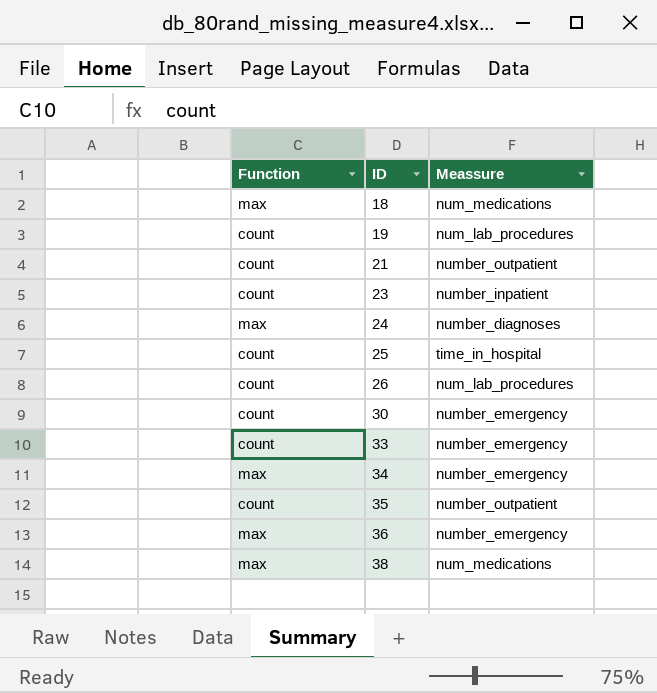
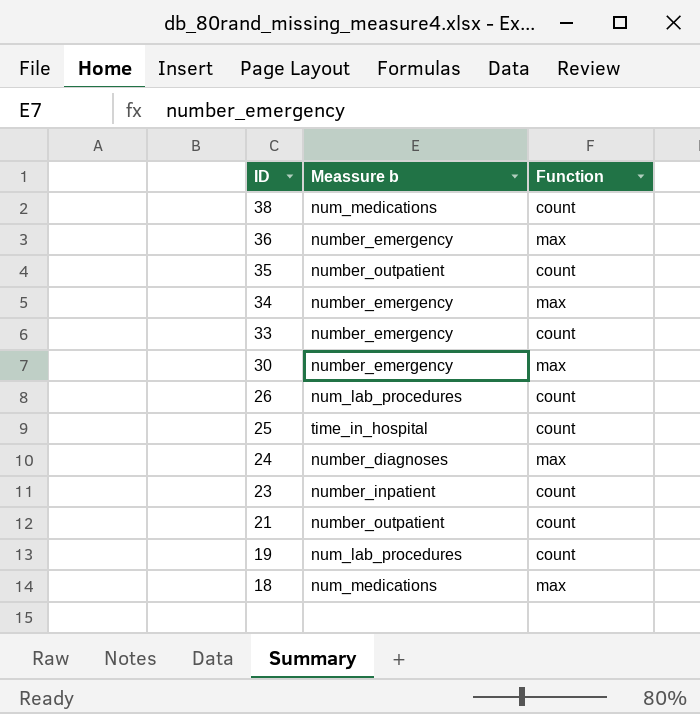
row order: ID ascending -> ID descending
column name: Meassure -> Meassure b
column Function | position: 1 -> 3
38 | Function: max -> count
30 | Function: count -> max

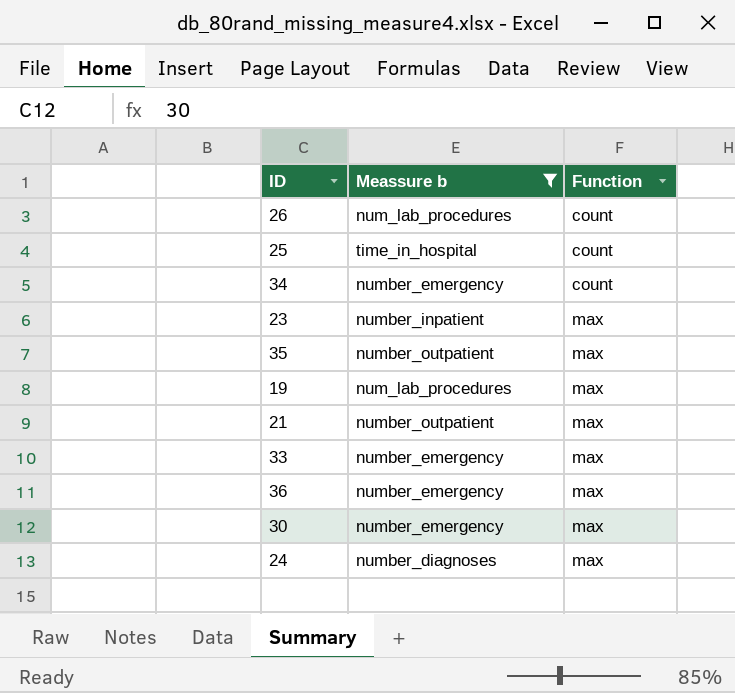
filter: none -> Meassure b != num_medications
row order: ID descending -> Function ascending
34 | Function: max -> count
23 | Function: count -> max
35 | Function: count -> max
19 | Function: count -> max
21 | Function: count -> max
33 | Function: count -> max

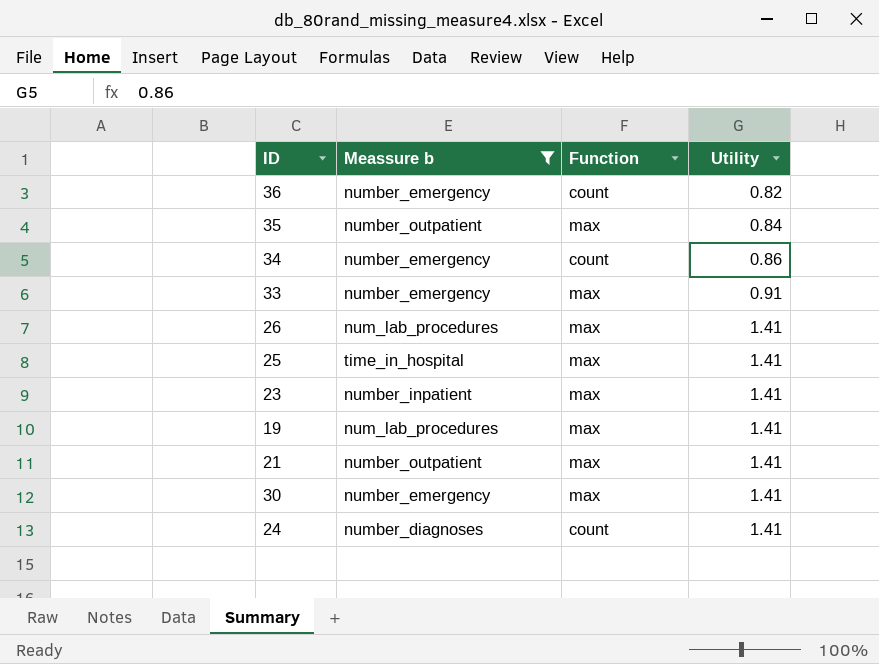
row order: Function ascending -> Utility ascending
column Utility | position: none -> 4
36 | Function: max -> count
26 | Function: count -> max
25 | Function: count -> max
24 | Function: max -> count

